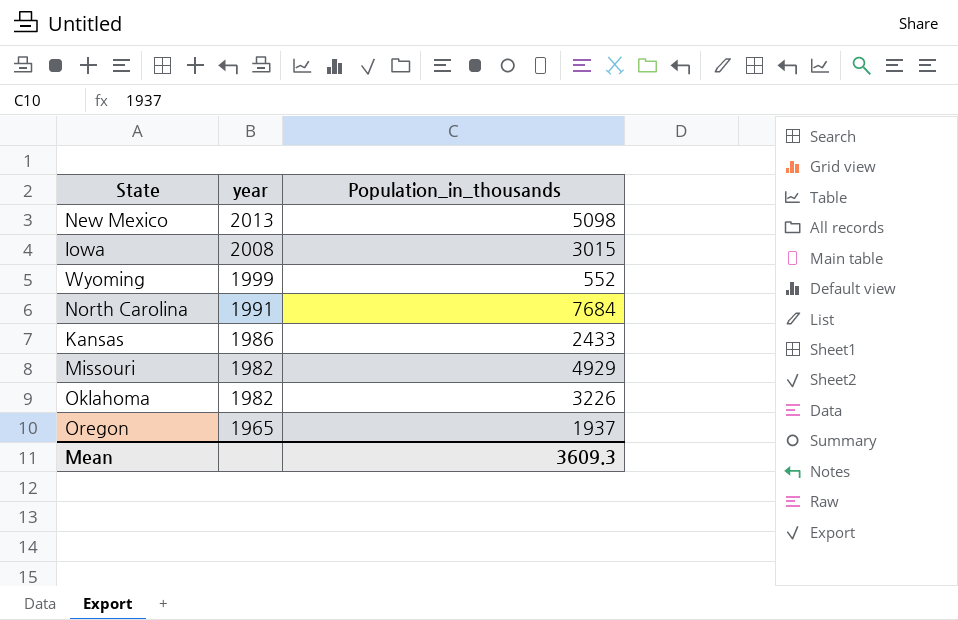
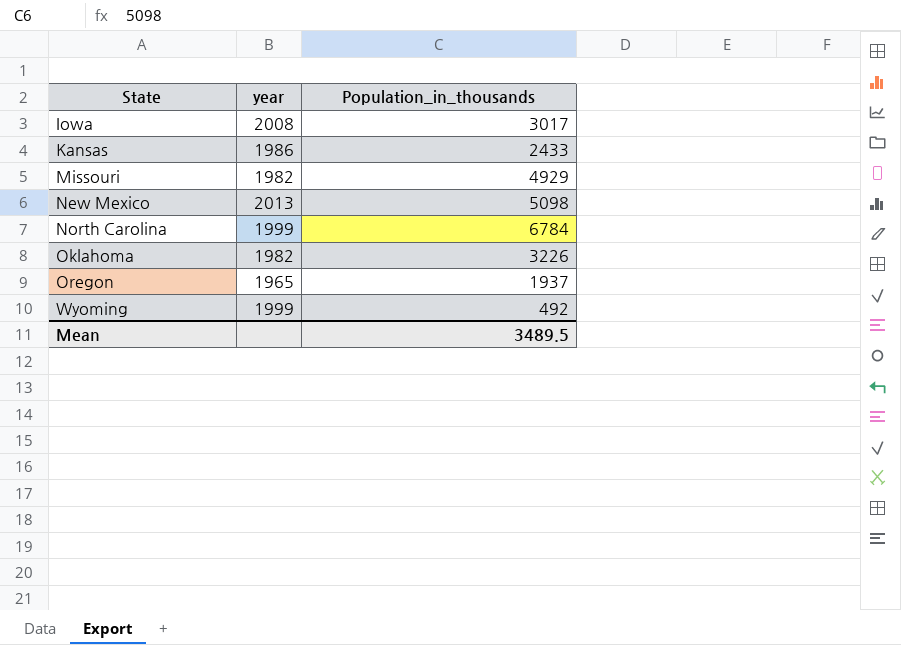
row order: year descending -> State ascending
Iowa | Population_in_thousands: 3015 -> 3017
North Carolina | year: 1991 -> 1999
North Carolina | Population_in_thousands: 7684 -> 6784
Wyoming | Population_in_thousands: 552 -> 492
Mean | Population_in_thousands: 3609.3 -> 3489.5

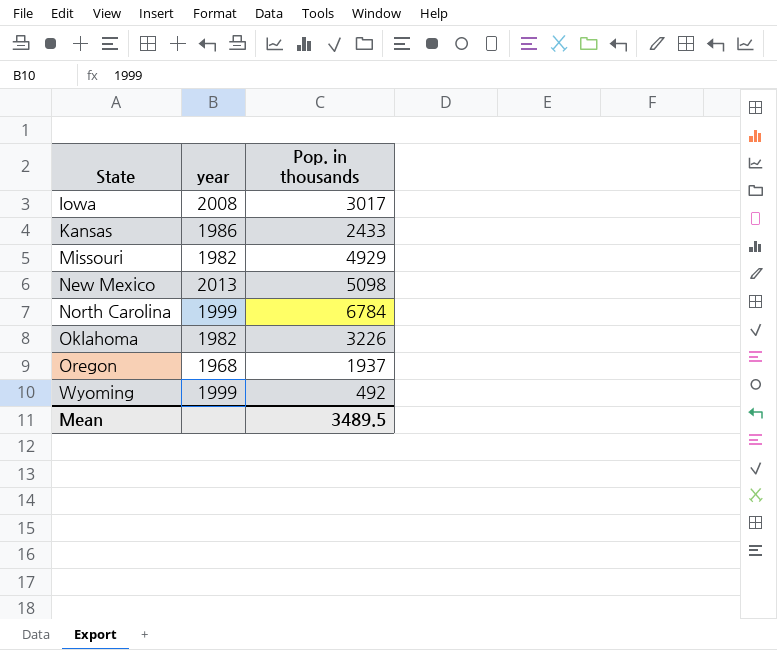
column name: Population_in_thousands -> Pop. in thousands
Oregon | year: 1965 -> 1968

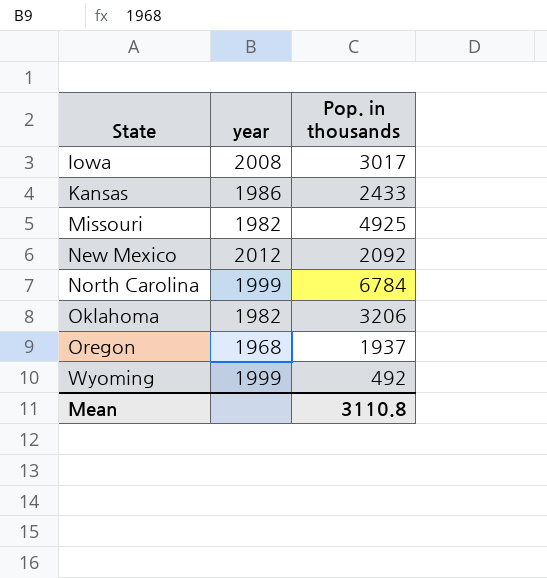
Missouri | Pop. in thousands: 4929 -> 4925
New Mexico | year: 2013 -> 2012
New Mexico | Pop. in thousands: 5098 -> 2092
Oklahoma | Pop. in thousands: 3226 -> 3206
Mean | Pop. in thousands: 3489.5 -> 3110.8

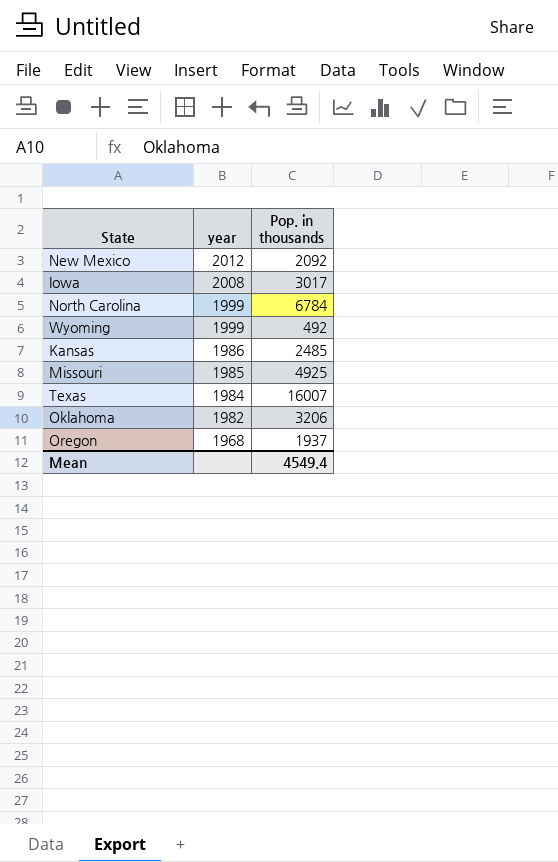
row order: State ascending -> year descending
Kansas | Pop. in thousands: 2433 -> 2485
Missouri | year: 1982 -> 1985
row Texas: none -> 1984 | 16007
Mean | Pop. in thousands: 3110.8 -> 4549.4

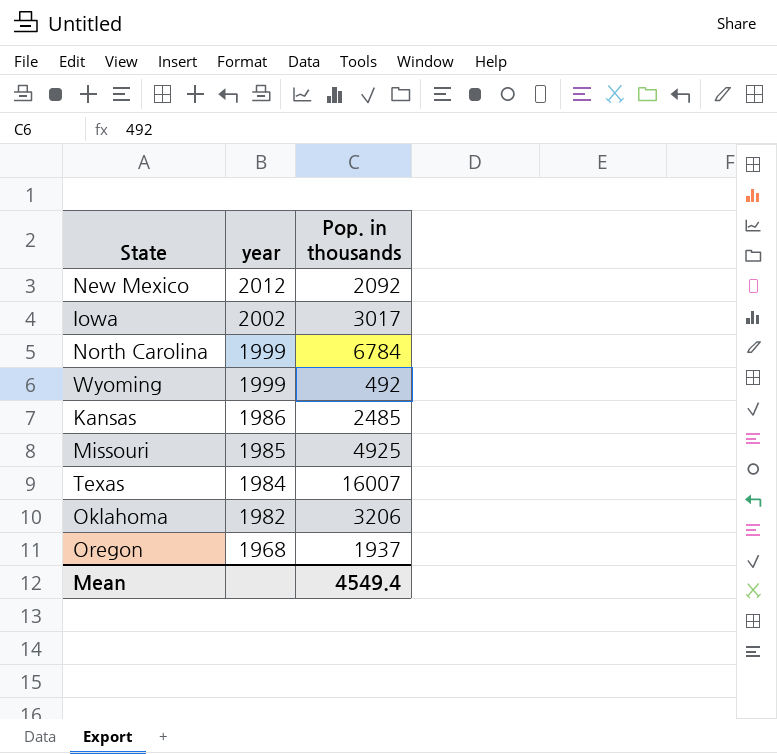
Iowa | year: 2008 -> 2002

